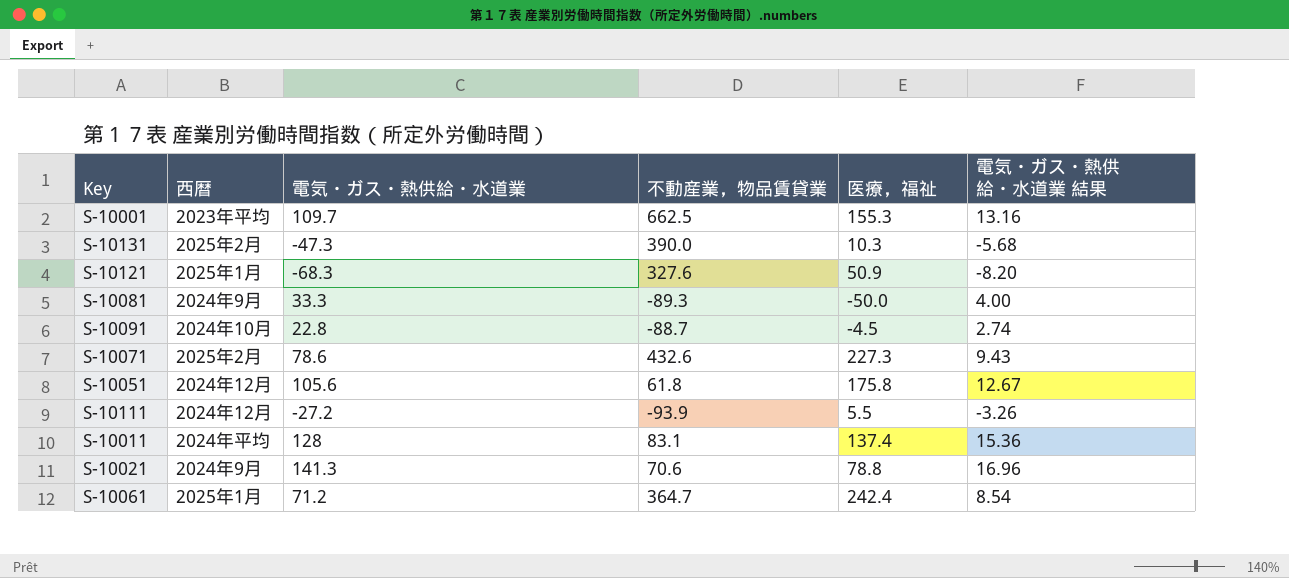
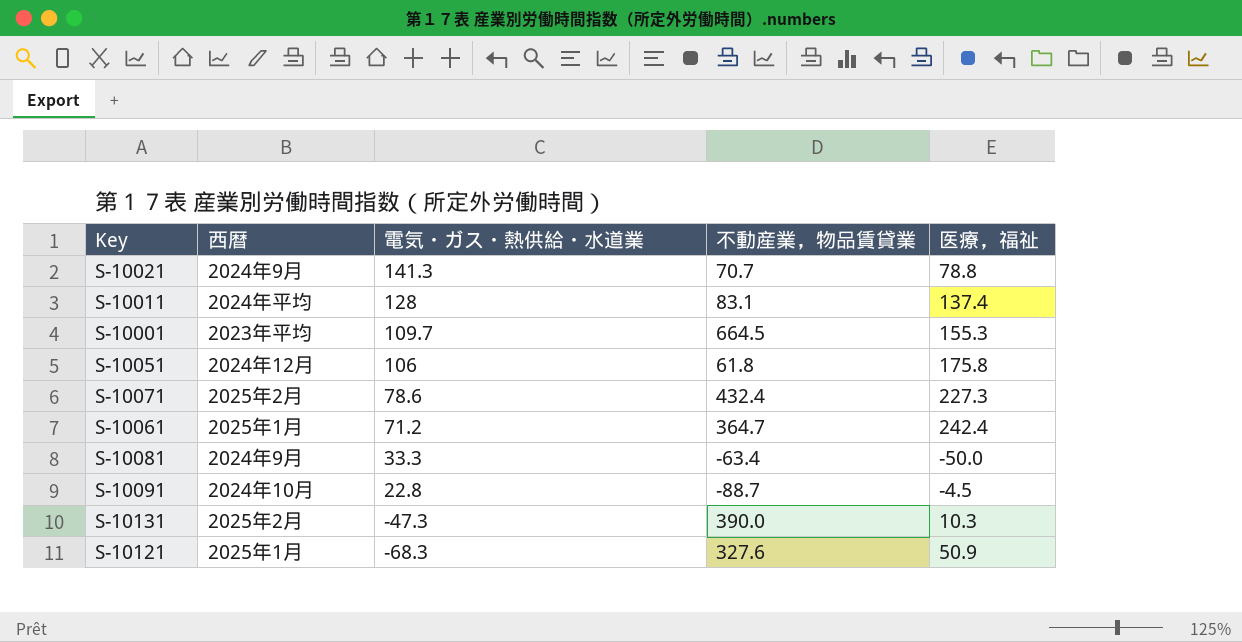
row order: none -> 電気・ガス・熱供給・水道業 descending
column 電気・ガス・熱供給・水道業 結果 | formula: [電気・ガス・熱供給・水道業] * 0.12 -> none
row S-10111: 2024年12月 | -27.2 | -93.9 | 5.5 | -3.26 -> none
S-10021 | 不動産業，物品賃貸業: 70.6 -> 70.7
S-10001 | 不動産業，物品賃貸業: 662.5 -> 664.5
S-10051 | 電気・ガス・熱供給・水道業: 105.6 -> 106
S-10071 | 不動産業，物品賃貸業: 432.6 -> 432.4
S-10081 | 不動産業，物品賃貸業: -89.3 -> -63.4

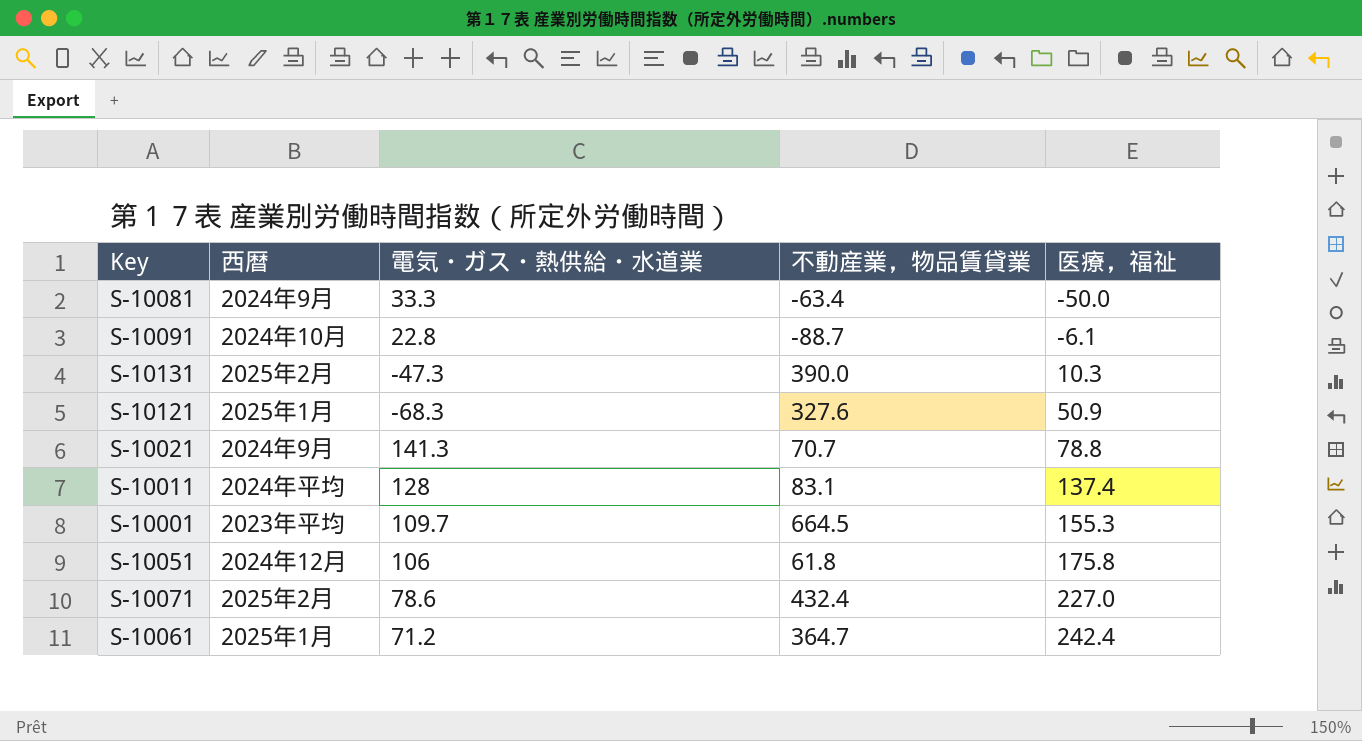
row order: 電気・ガス・熱供給・水道業 descending -> 医療，福祉 ascending
S-10091 | 医療，福祉: -4.5 -> -6.1
S-10071 | 医療，福祉: 227.3 -> 227.0

